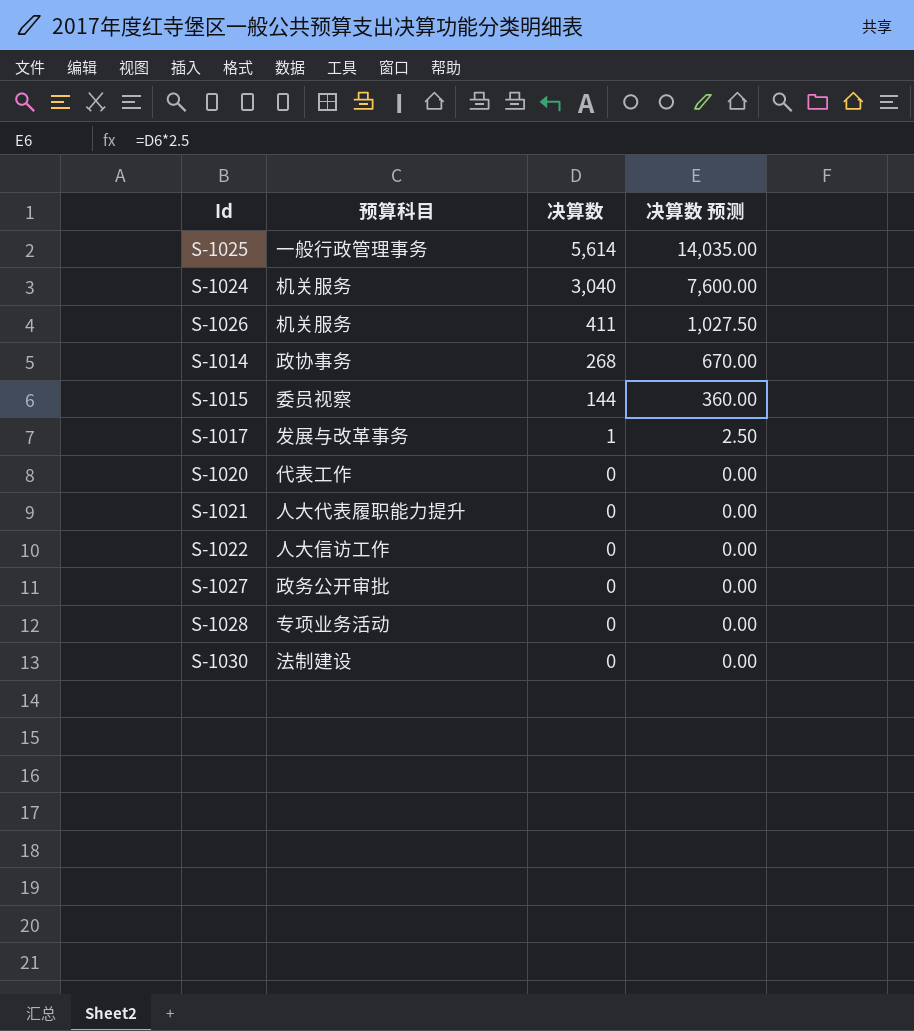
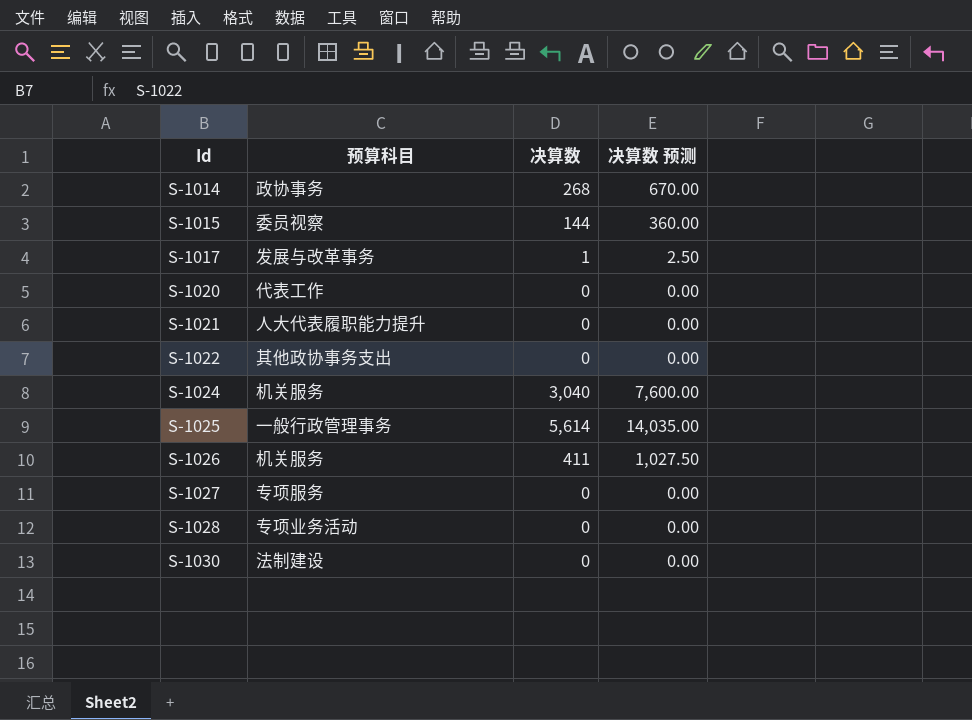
row order: 决算数 descending -> Id ascending
S-1022 | 预算科目: 人大信访工作 -> 其他政协事务支出
S-1027 | 预算科目: 政务公开审批 -> 专项服务

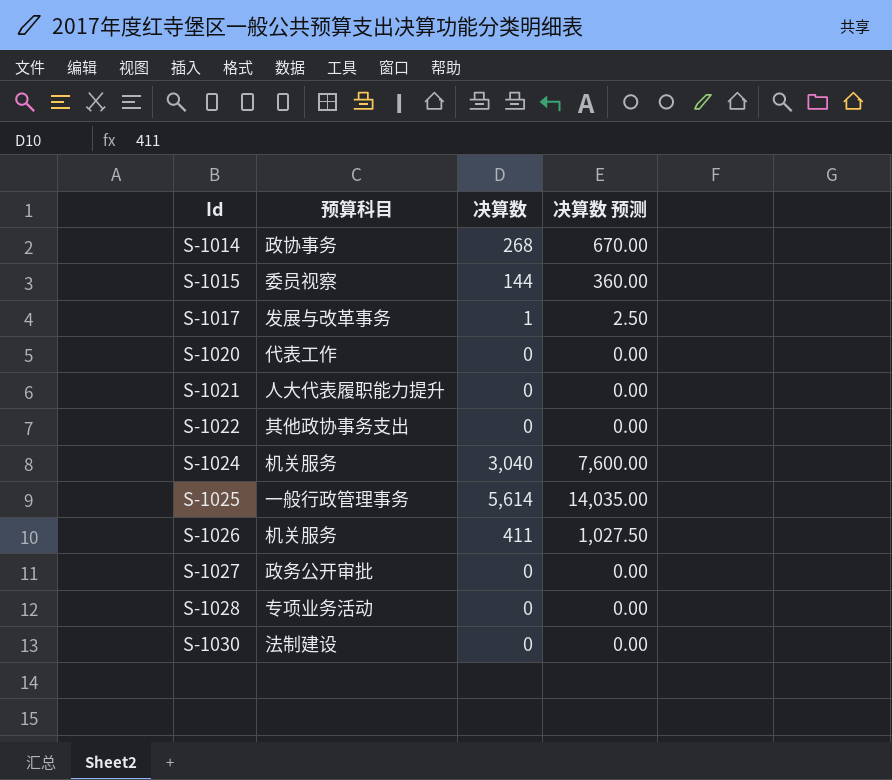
S-1027 | 预算科目: 专项服务 -> 政务公开审批

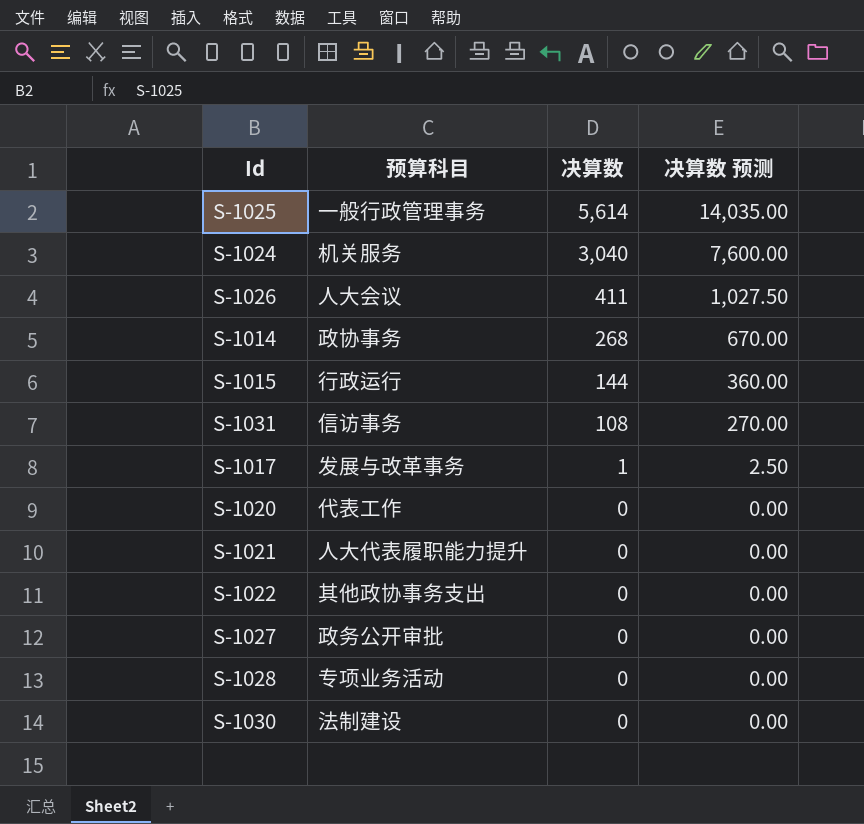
row order: Id ascending -> 决算数 descending
S-1026 | 预算科目: 机关服务 -> 人大会议
S-1015 | 预算科目: 委员视察 -> 行政运行
row S-1031: none -> 信访事务 | 108 | 270.00

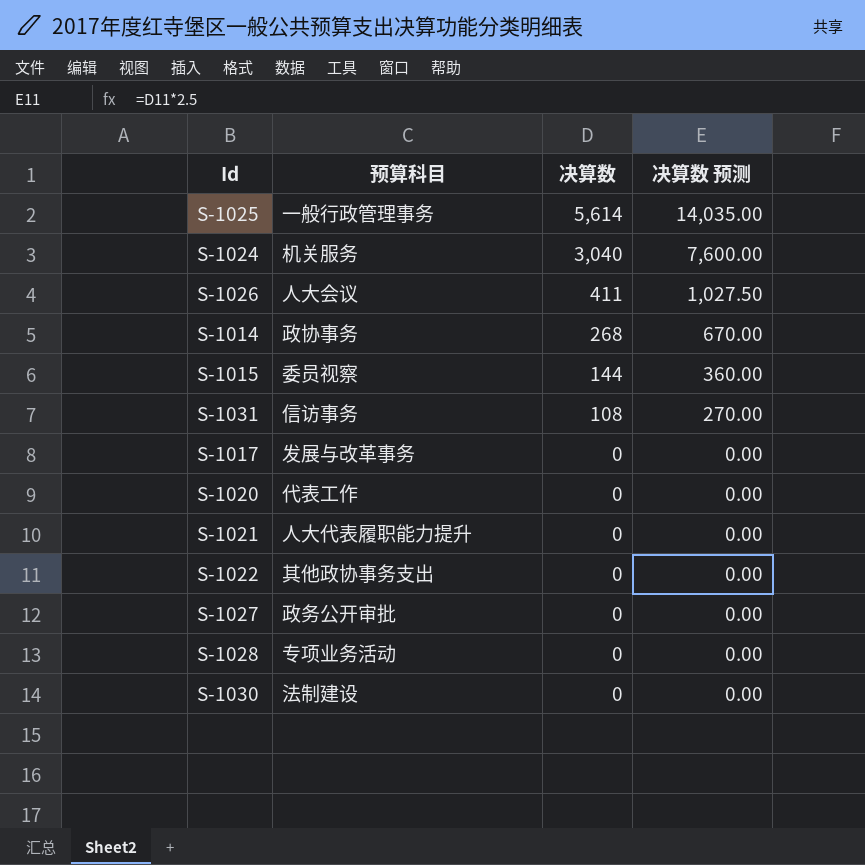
S-1015 | 预算科目: 行政运行 -> 委员视察
S-1017 | 决算数: 1 -> 0
S-1017 | 决算数 预测: 2.50 -> 0.00

